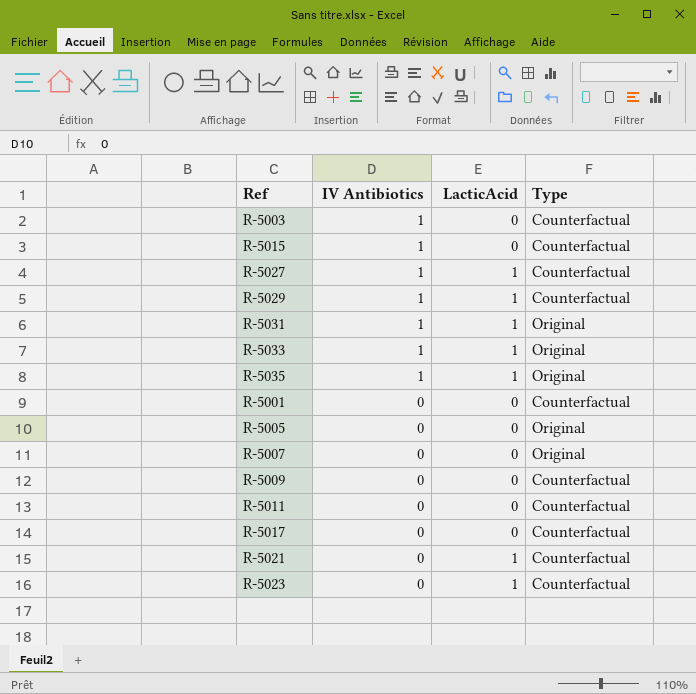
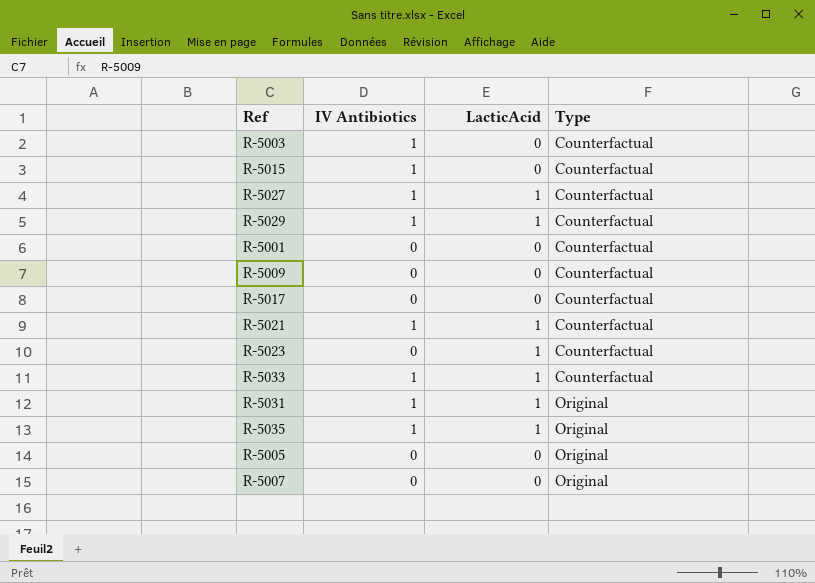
row order: IV Antibiotics descending -> Type ascending
row R-5011: 0 | 0 | Counterfactual -> none
R-5021 | IV Antibiotics: 0 -> 1
R-5033 | Type: Original -> Counterfactual

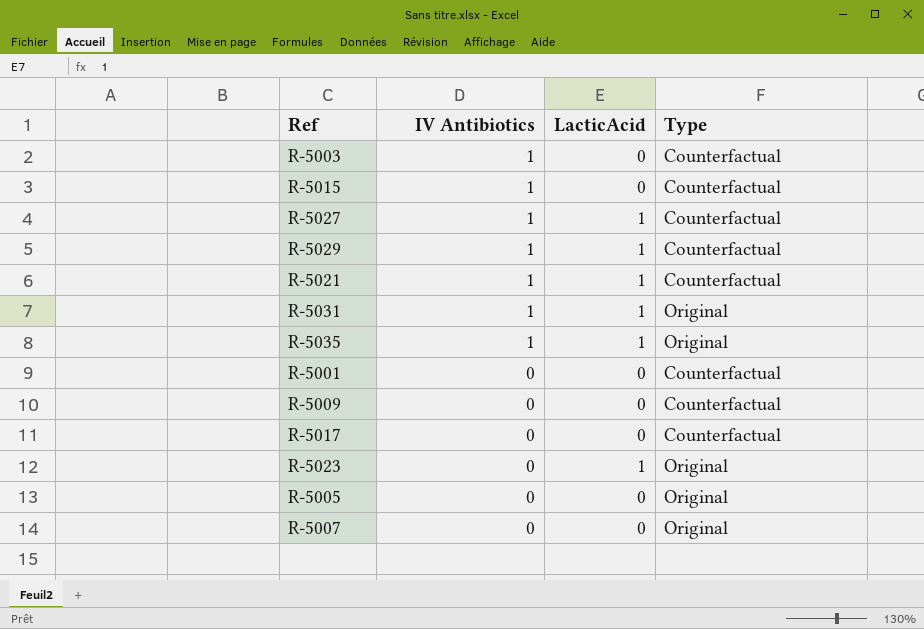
row order: Type ascending -> IV Antibiotics descending
row R-5033: 1 | 1 | Counterfactual -> none
R-5023 | Type: Counterfactual -> Original

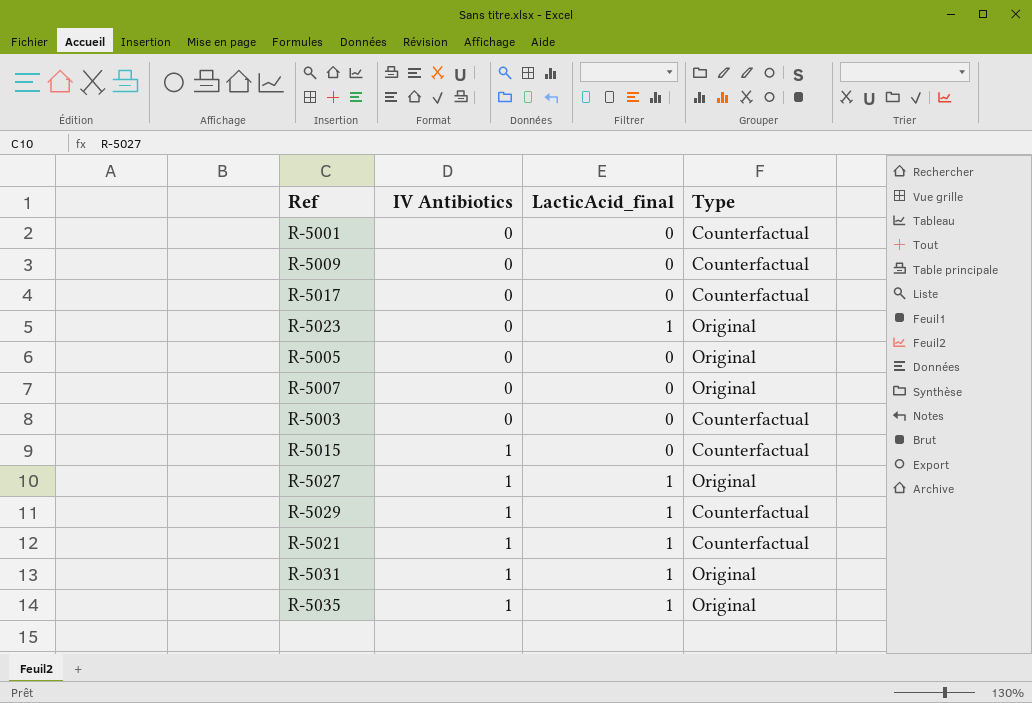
row order: IV Antibiotics descending -> IV Antibiotics ascending
column name: LacticAcid -> LacticAcid_final
R-5003 | IV Antibiotics: 1 -> 0
R-5027 | Type: Counterfactual -> Original

